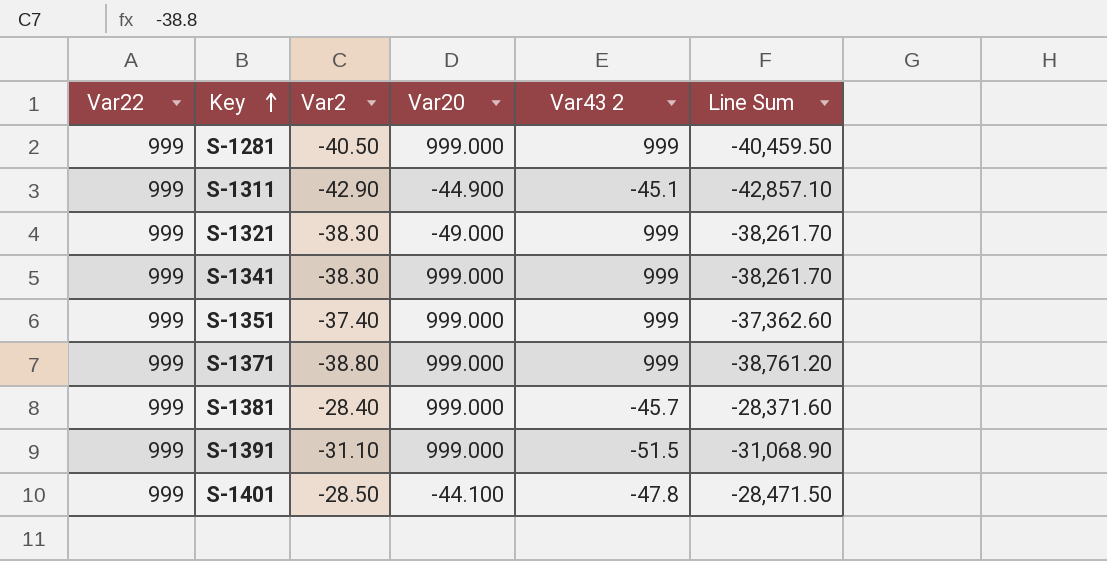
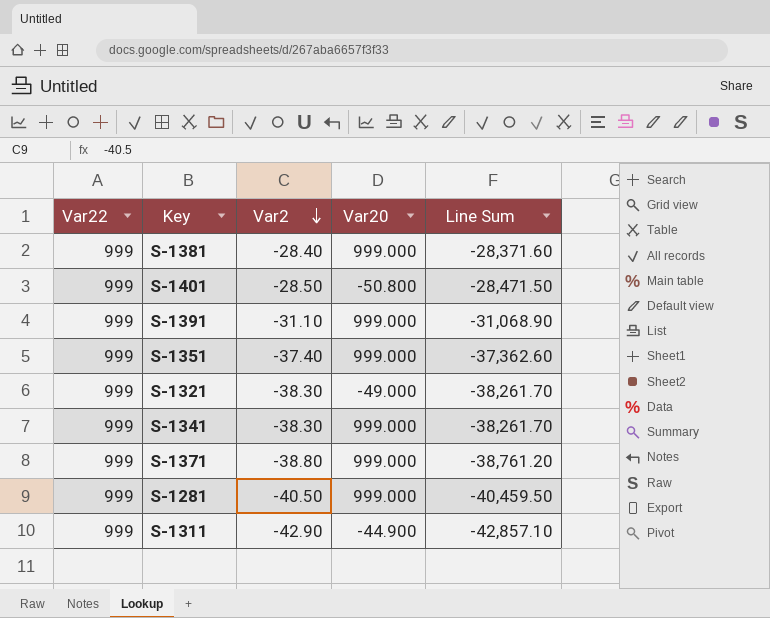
row order: Key ascending -> Var2 descending
column Var43 2 | position: 5 -> none
S-1401 | Var20: -44.100 -> -50.800

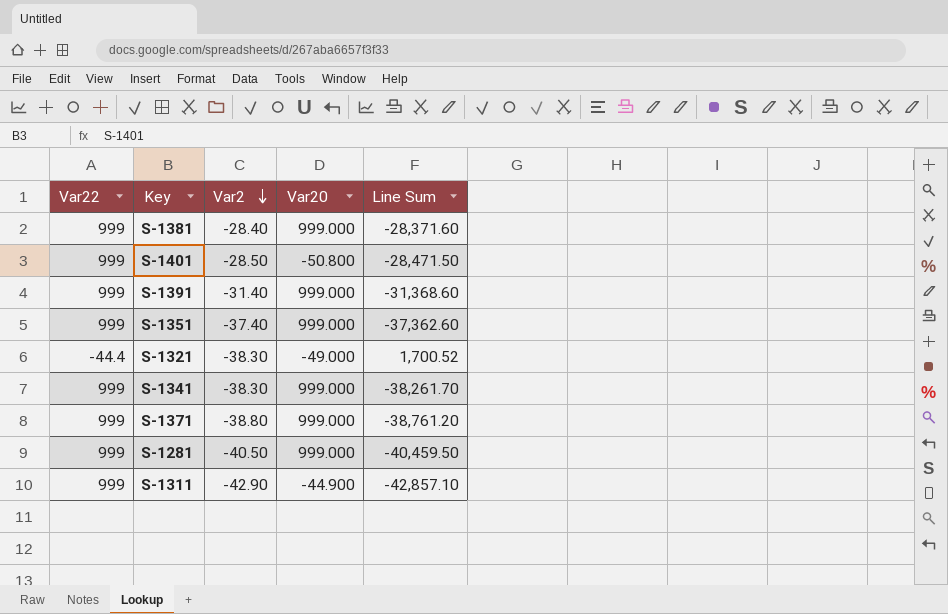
S-1391 | Var2: -31.10 -> -31.40
S-1391 | Line Sum: -31,068.90 -> -31,368.60
S-1321 | Var22: 999 -> -44.4
S-1321 | Line Sum: -38,261.70 -> 1,700.52

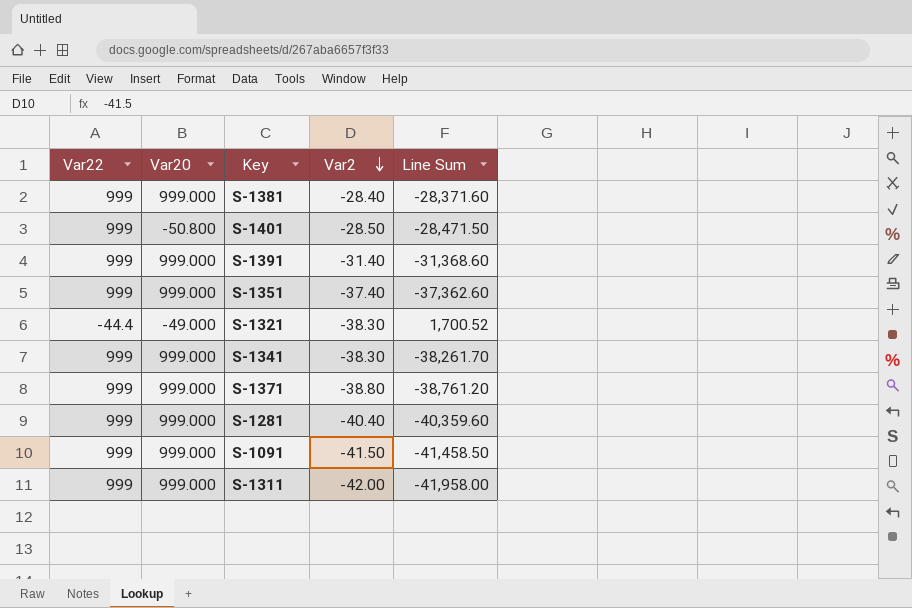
column Var20 | position: 4 -> 2
S-1281 | Var2: -40.50 -> -40.40
S-1281 | Line Sum: -40,459.50 -> -40,359.60
row S-1091: none -> 999 | 999.000 | -41.50 | -41,458.50
S-1311 | Var20: -44.900 -> 999.000
S-1311 | Var2: -42.90 -> -42.00
S-1311 | Line Sum: -42,857.10 -> -41,958.00

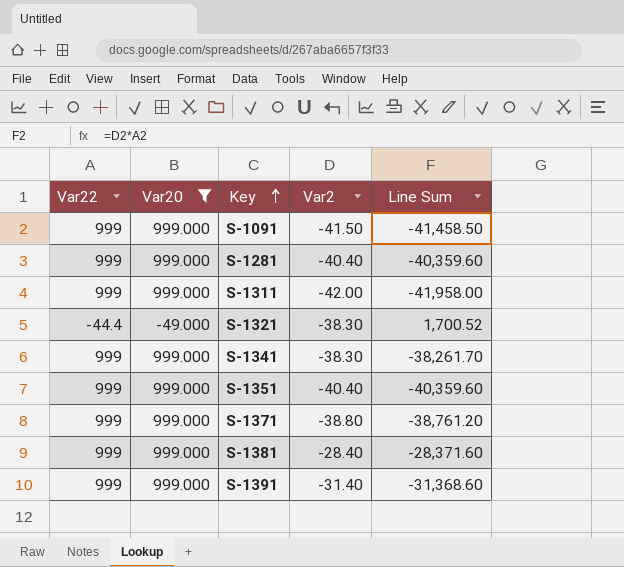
filter: none -> Var20 != -50.800
row order: Var2 descending -> Key ascending
S-1351 | Var2: -37.40 -> -40.40
S-1351 | Line Sum: -37,362.60 -> -40,359.60

